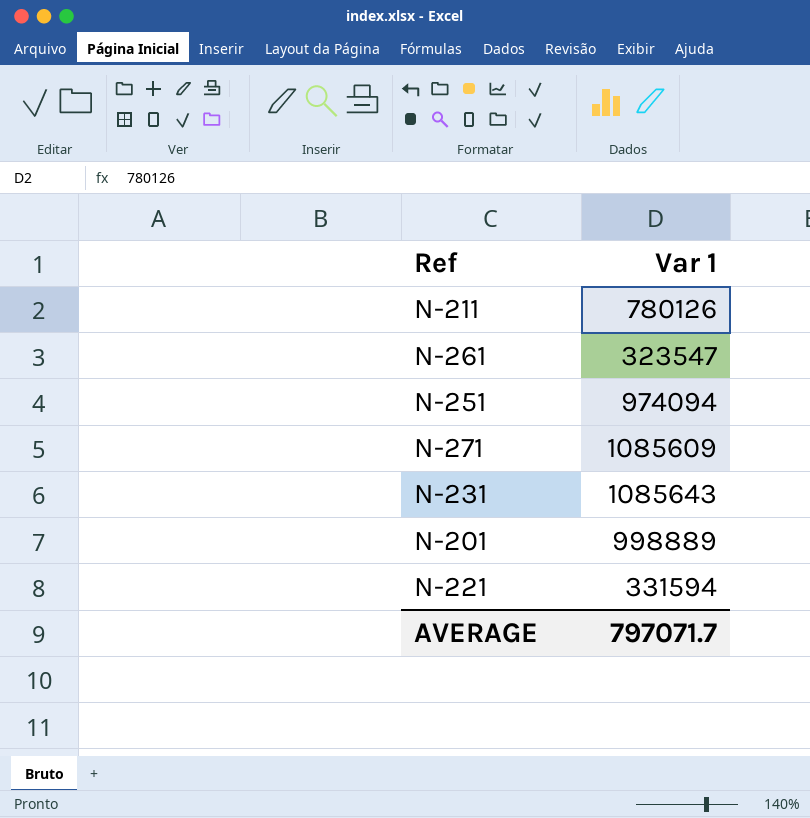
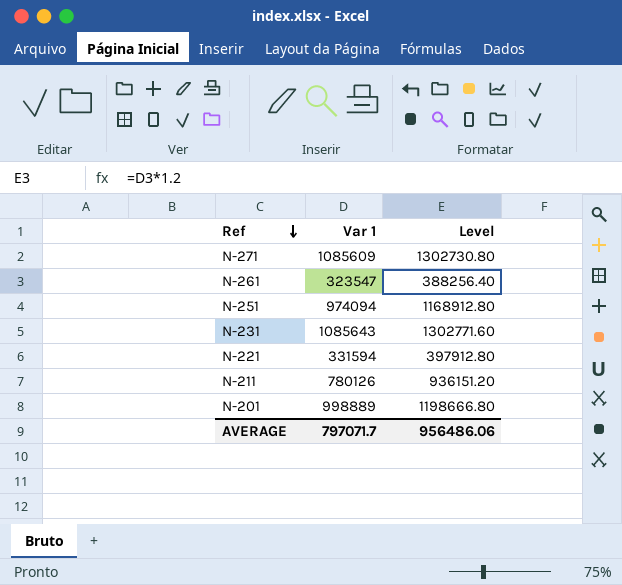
row order: none -> Ref descending
column Level | formula: none -> [Var 1] * 1.2

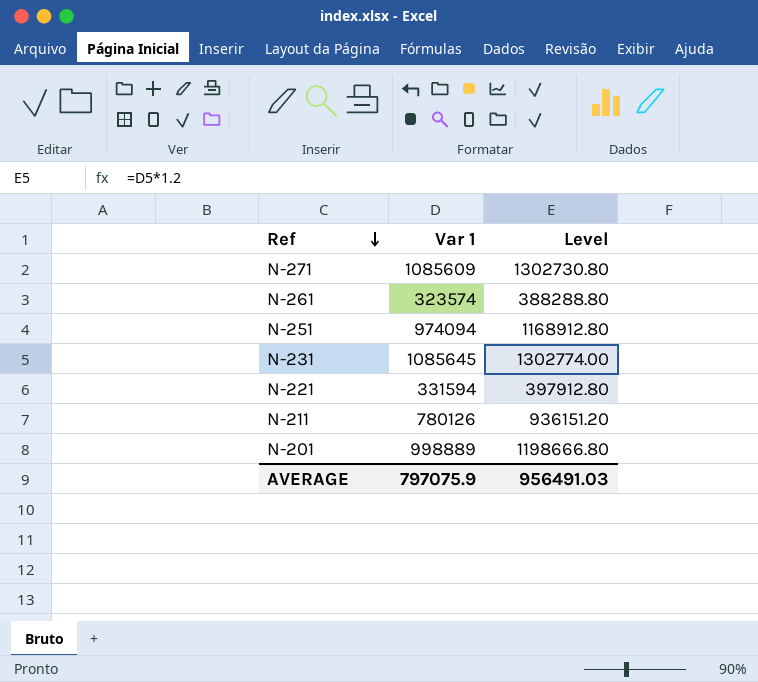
N-261 | Var 1: 323547 -> 323574
N-261 | Level: 388256.40 -> 388288.80
N-231 | Var 1: 1085643 -> 1085645
N-231 | Level: 1302771.60 -> 1302774.00
AVERAGE | Var 1: 797071.7 -> 797075.9
AVERAGE | Level: 956486.06 -> 956491.03

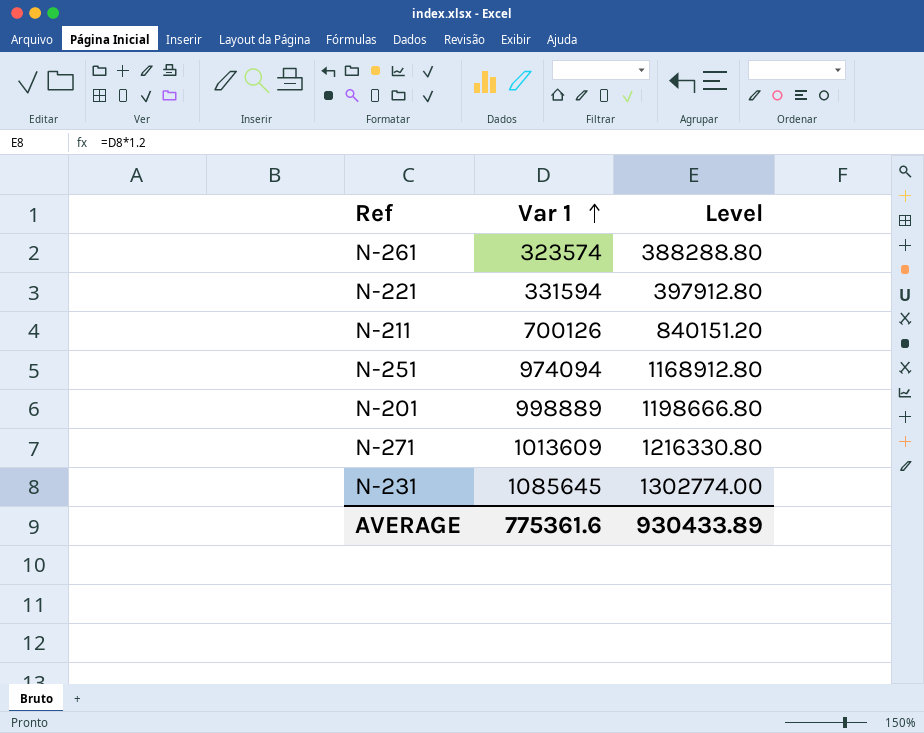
row order: Ref descending -> Var 1 ascending
N-211 | Var 1: 780126 -> 700126
N-211 | Level: 936151.20 -> 840151.20
N-271 | Var 1: 1085609 -> 1013609
N-271 | Level: 1302730.80 -> 1216330.80
AVERAGE | Var 1: 797075.9 -> 775361.6
AVERAGE | Level: 956491.03 -> 930433.89

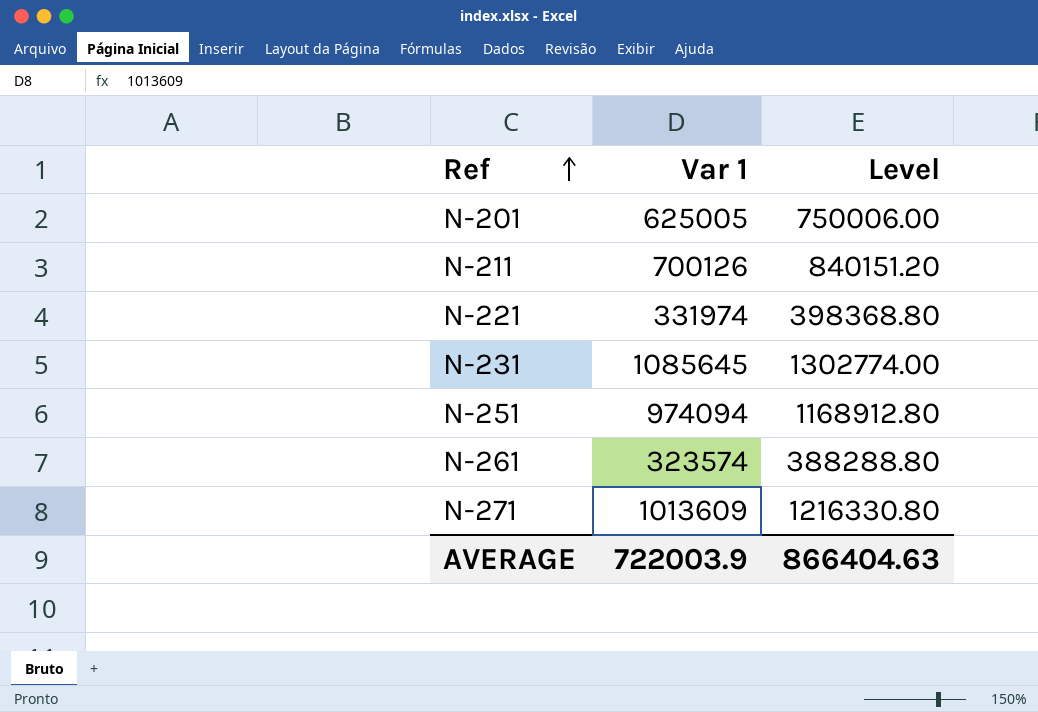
row order: Var 1 ascending -> Ref ascending
N-201 | Var 1: 998889 -> 625005
N-201 | Level: 1198666.80 -> 750006.00
N-221 | Var 1: 331594 -> 331974
N-221 | Level: 397912.80 -> 398368.80
AVERAGE | Var 1: 775361.6 -> 722003.9
AVERAGE | Level: 930433.89 -> 866404.63

